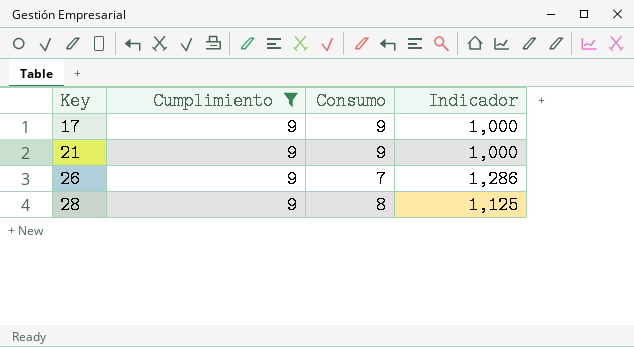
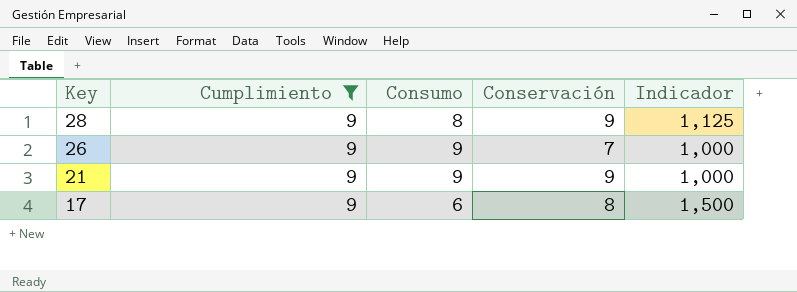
row order: Key ascending -> Key descending
column Conservación | position: none -> 4
26 | Consumo: 7 -> 9
26 | Indicador: 1,286 -> 1,000
17 | Consumo: 9 -> 6
17 | Indicador: 1,000 -> 1,500

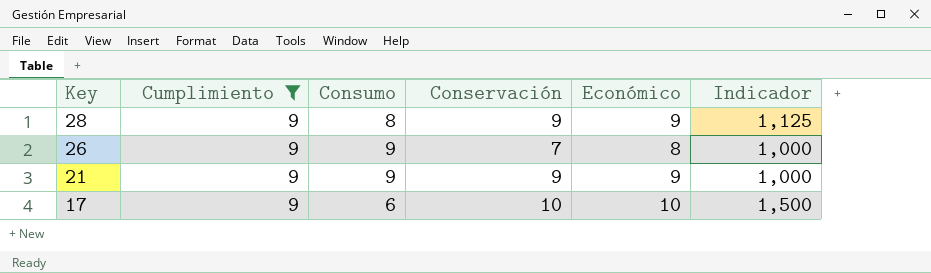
column Económico | position: none -> 5
17 | Conservación: 8 -> 10

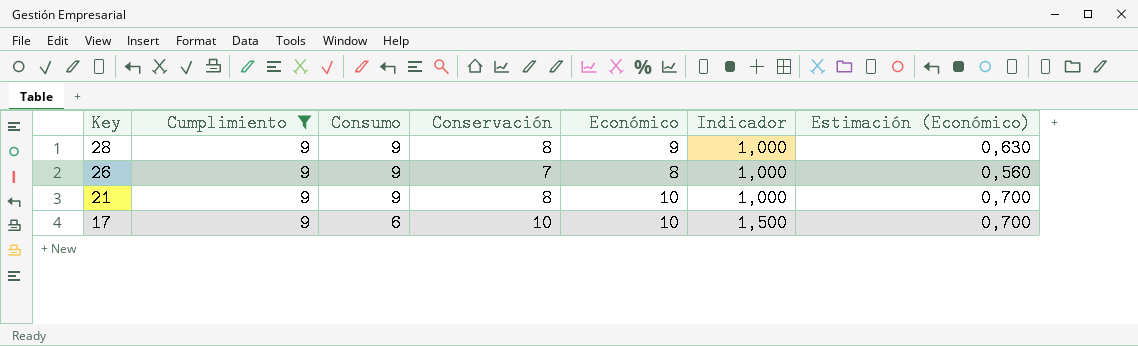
column Estimación (Económico) | formula: none -> [Económico] * 0,07
28 | Consumo: 8 -> 9
28 | Conservación: 9 -> 8
28 | Indicador: 1,125 -> 1,000
21 | Conservación: 9 -> 8
21 | Económico: 9 -> 10

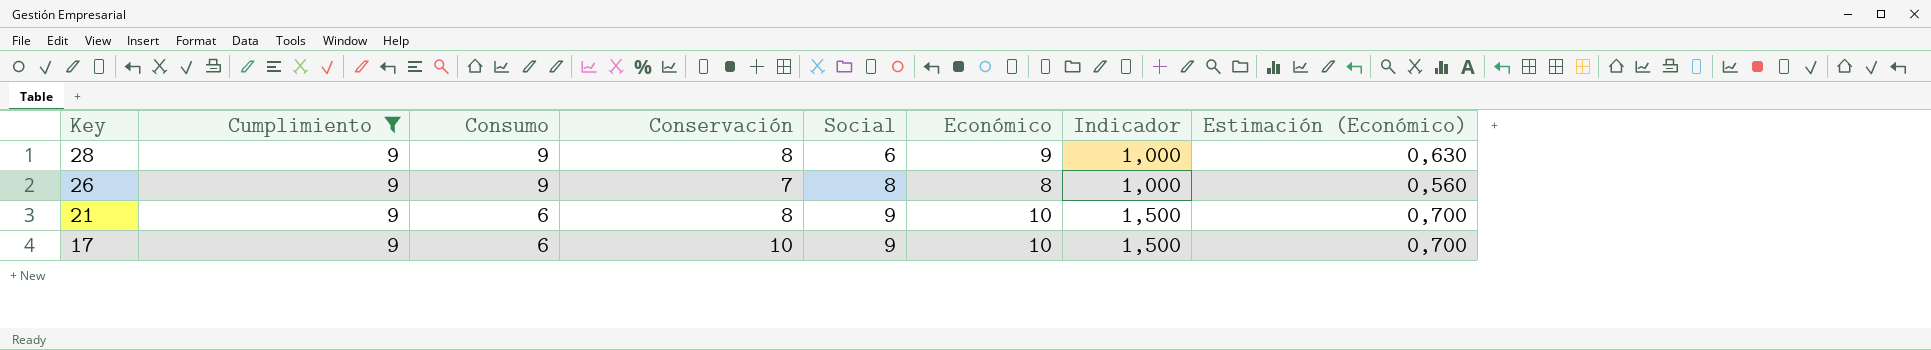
column Social | position: none -> 5
21 | Consumo: 9 -> 6
21 | Indicador: 1,000 -> 1,500

